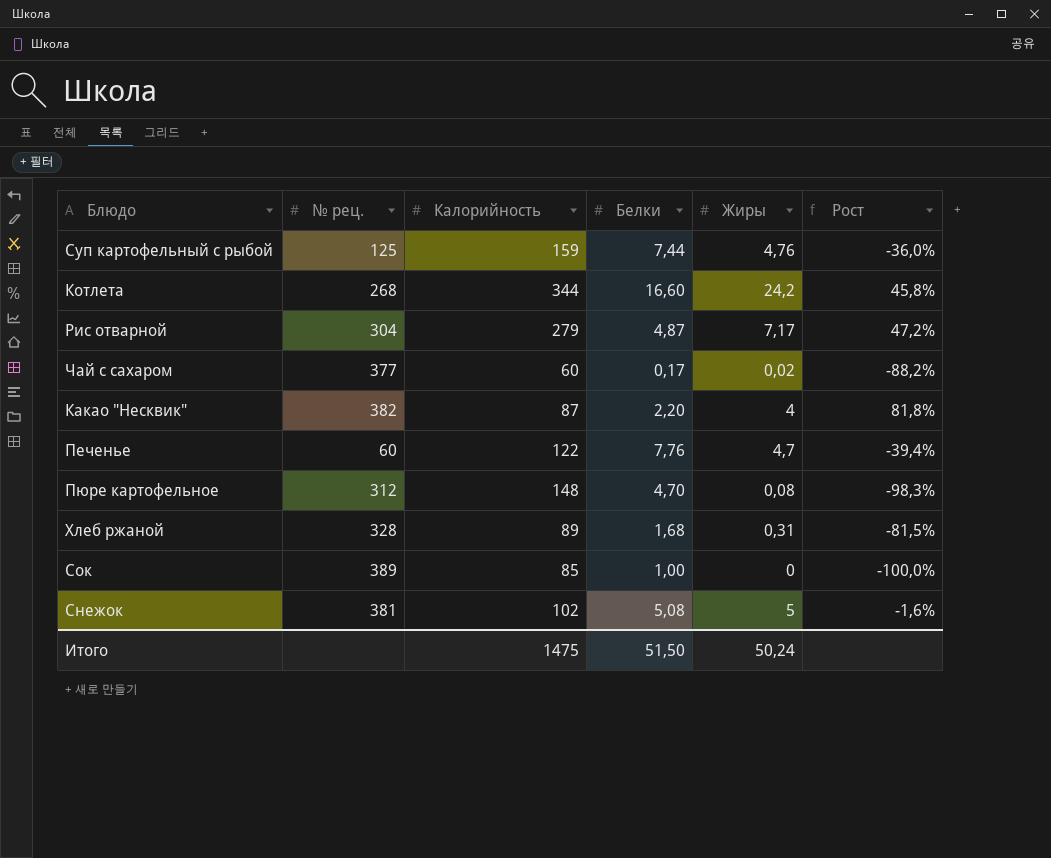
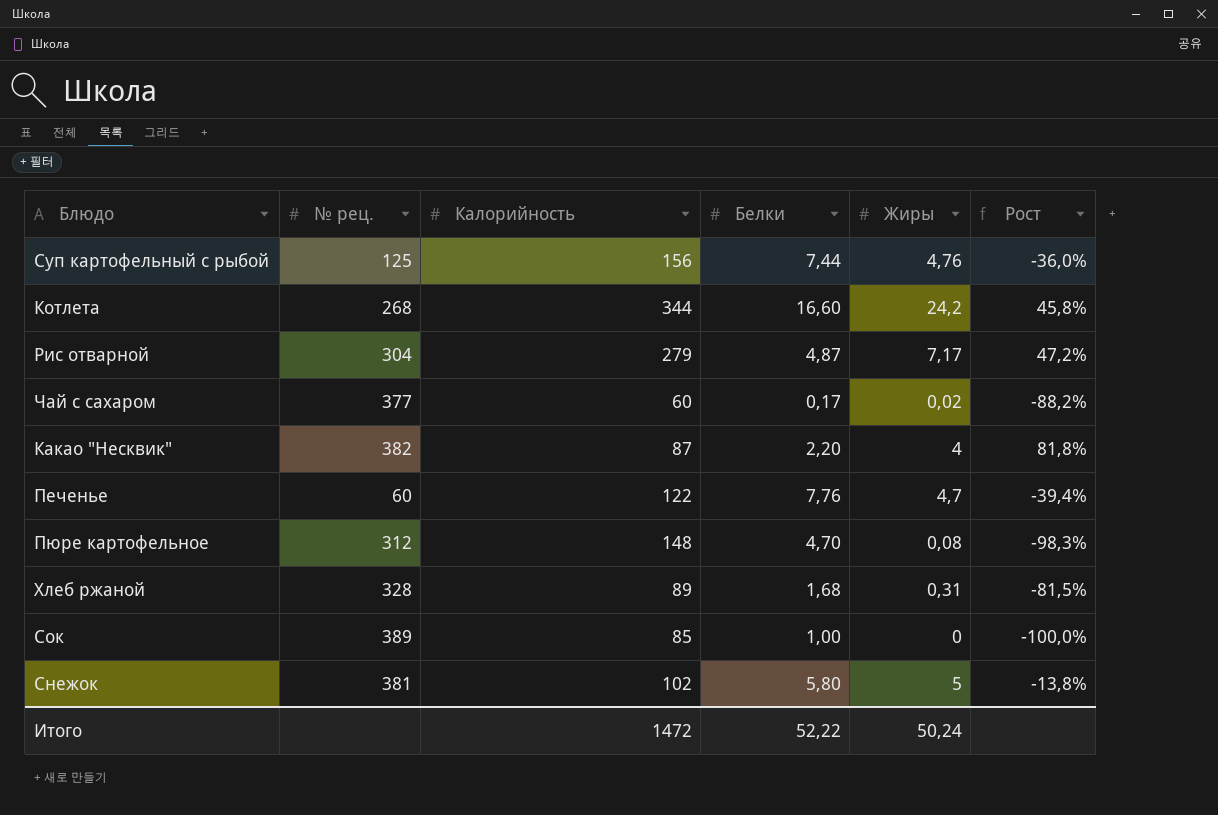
Суп картофельный с рыбой | Калорийность: 159 -> 156
Снежок | Белки: 5,08 -> 5,80
Снежок | Рост: -1,6% -> -13,8%
Итого | Калорийность: 1475 -> 1472
Итого | Белки: 51,50 -> 52,22

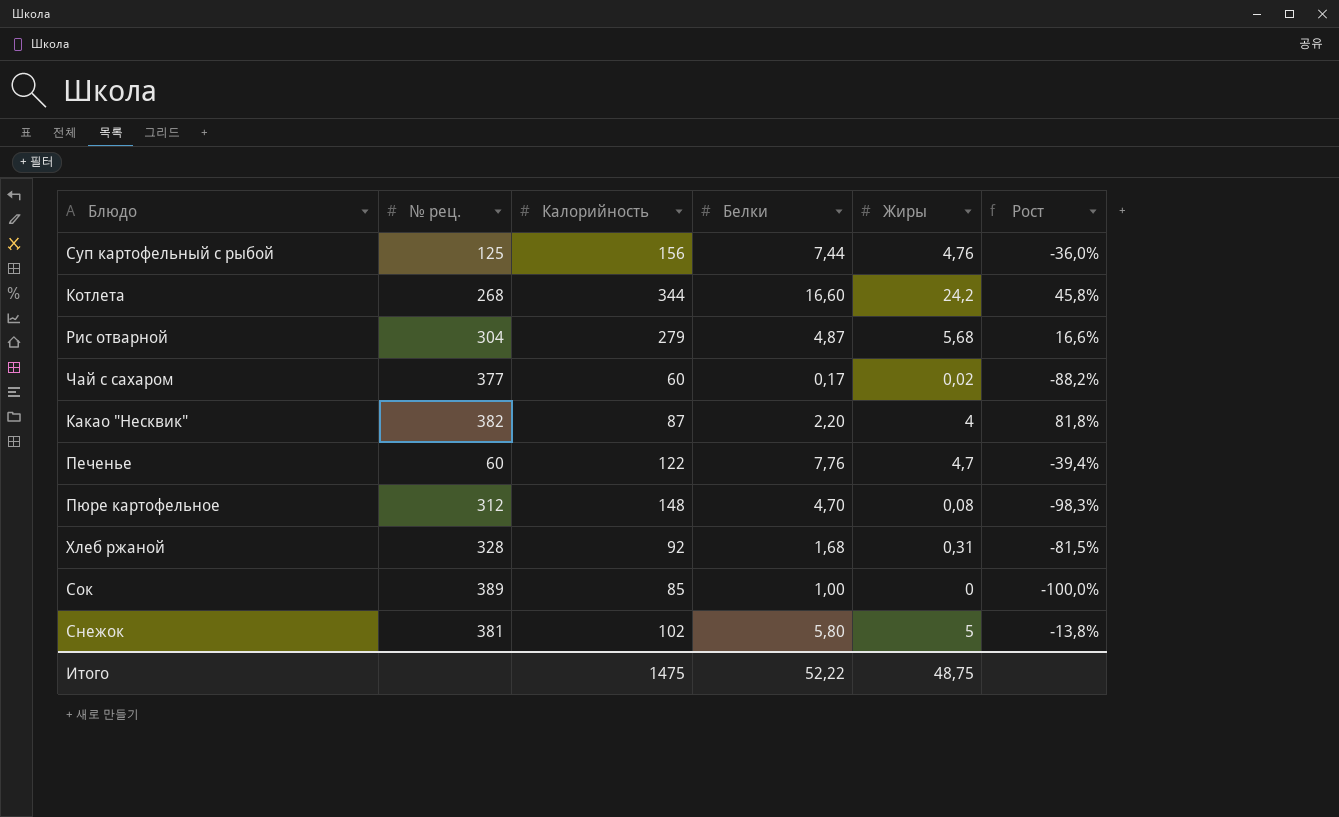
Рис отварной | Жиры: 7,17 -> 5,68
Рис отварной | Рост: 47,2% -> 16,6%
Хлеб ржаной | Калорийность: 89 -> 92
Итого | Калорийность: 1472 -> 1475
Итого | Жиры: 50,24 -> 48,75

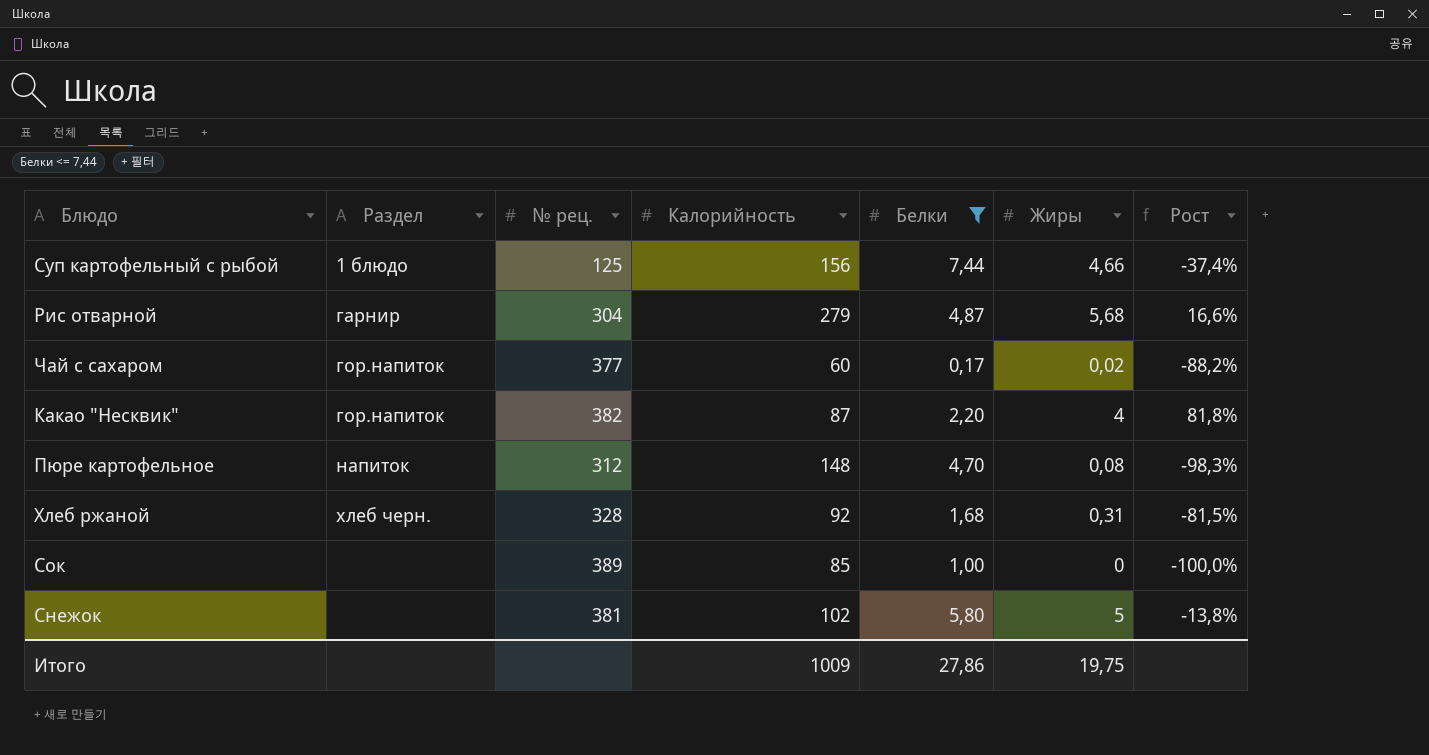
filter: none -> Белки <= 7,44
column Раздел | position: none -> 2
Суп картофельный с рыбой | Жиры: 4,76 -> 4,66
Суп картофельный с рыбой | Рост: -36,0% -> -37,4%
Итого | Калорийность: 1475 -> 1009
Итого | Белки: 52,22 -> 27,86
Итого | Жиры: 48,75 -> 19,75

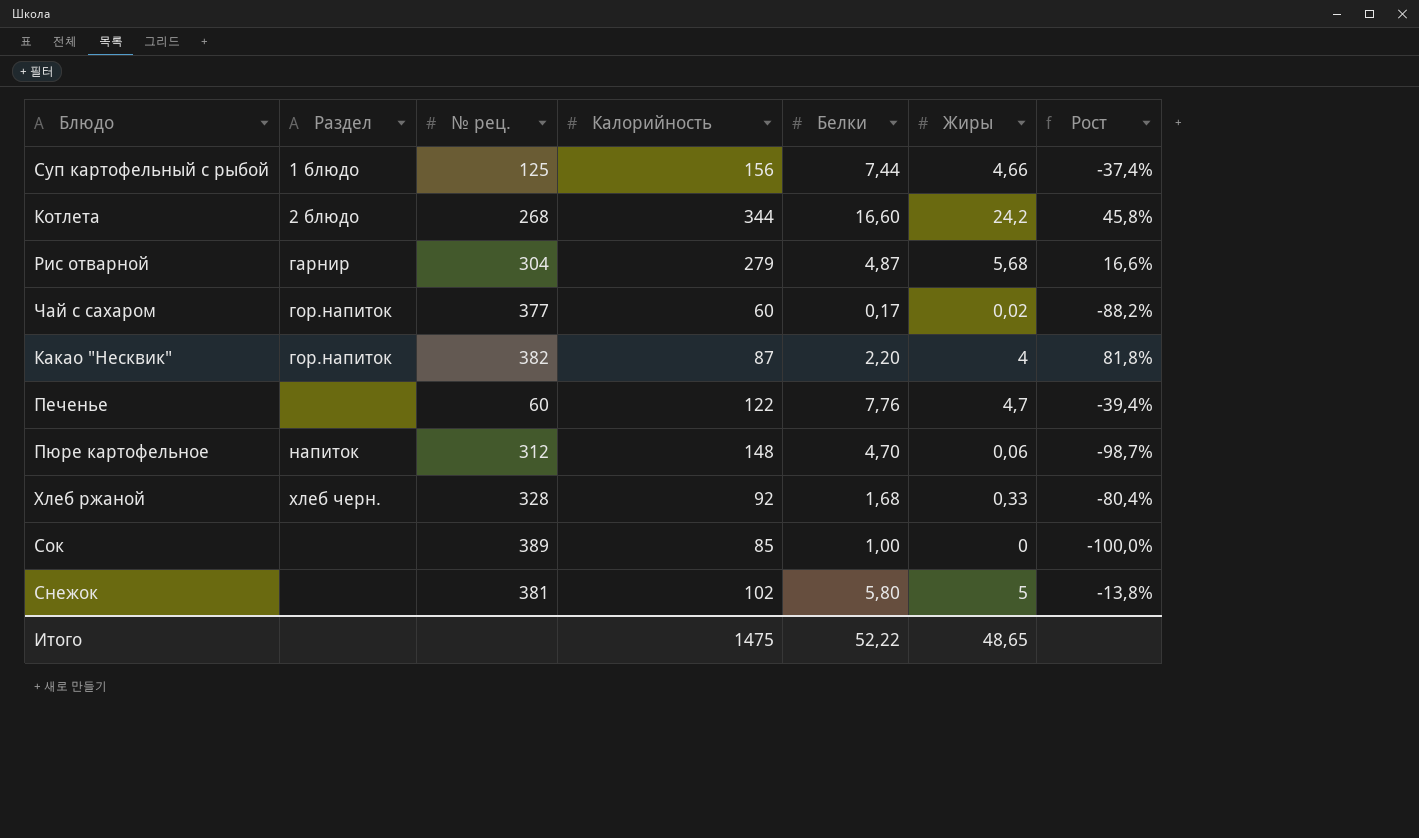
filter: Белки <= 7,44 -> none
Пюре картофельное | Жиры: 0,08 -> 0,06
Пюре картофельное | Рост: -98,3% -> -98,7%
Хлеб ржаной | Жиры: 0,31 -> 0,33
Хлеб ржаной | Рост: -81,5% -> -80,4%
Итого | Калорийность: 1009 -> 1475
Итого | Белки: 27,86 -> 52,22
Итого | Жиры: 19,75 -> 48,65

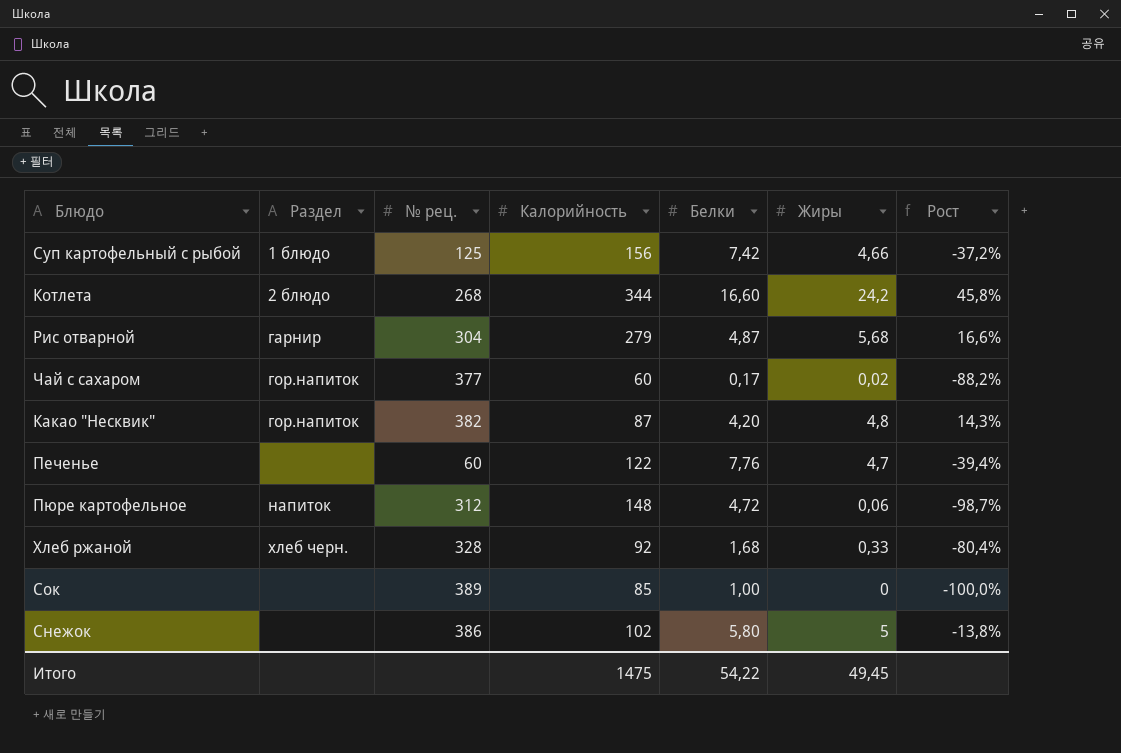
Суп картофельный с рыбой | Белки: 7,44 -> 7,42
Суп картофельный с рыбой | Рост: -37,4% -> -37,2%
Какао "Несквик" | Белки: 2,20 -> 4,20
Какао "Несквик" | Жиры: 4 -> 4,8
Какао "Несквик" | Рост: 81,8% -> 14,3%
Пюре картофельное | Белки: 4,70 -> 4,72
Снежок | № рец.: 381 -> 386
Итого | Белки: 52,22 -> 54,22
Итого | Жиры: 48,65 -> 49,45

